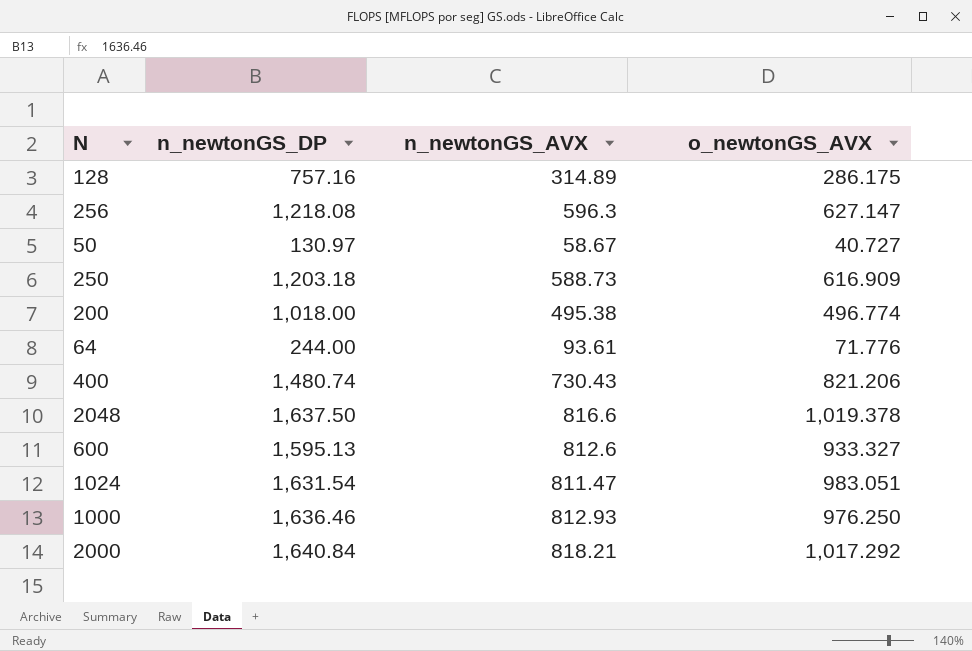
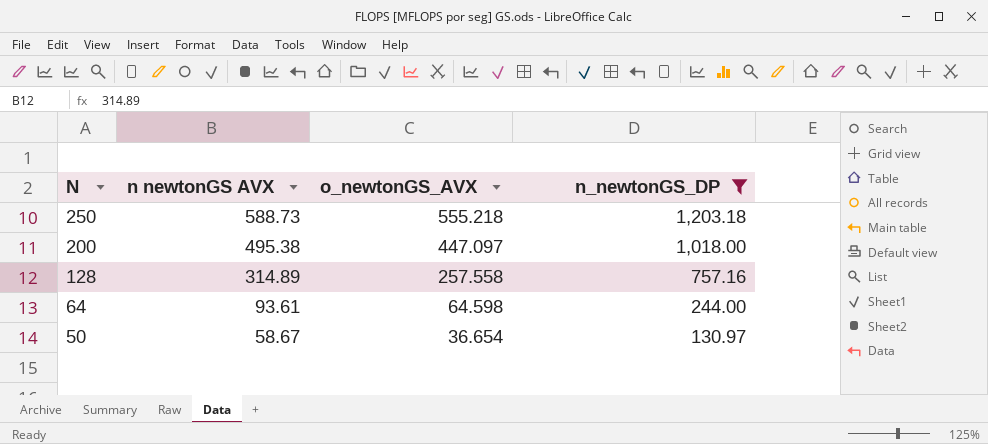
filter: none -> n_newtonGS_DP <= 1,203.18
row order: none -> N descending
column name: n_newtonGS_AVX -> n newtonGS AVX
column n_newtonGS_DP | position: 2 -> 4
250 | o_newtonGS_AVX: 616.909 -> 555.218
200 | o_newtonGS_AVX: 496.774 -> 447.097
128 | o_newtonGS_AVX: 286.175 -> 257.558
64 | o_newtonGS_AVX: 71.776 -> 64.598
50 | o_newtonGS_AVX: 40.727 -> 36.654

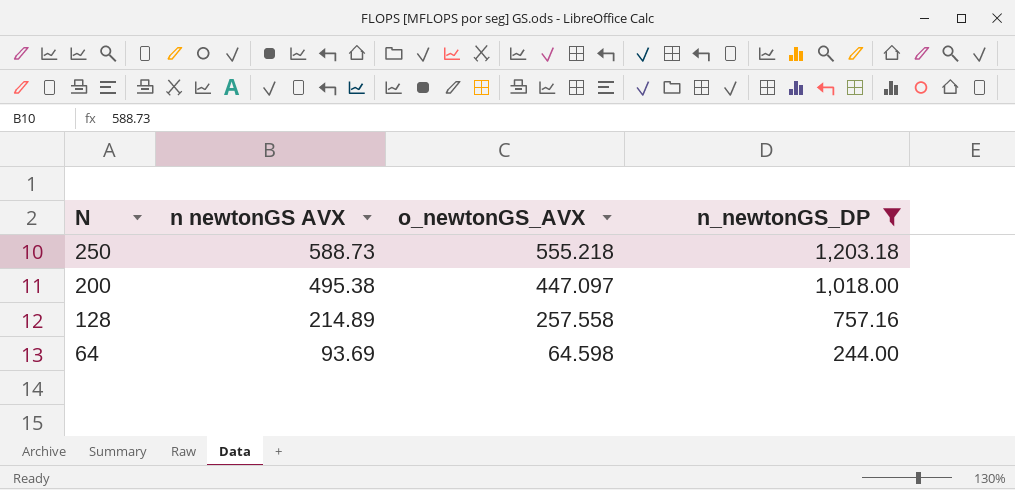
row 50: 58.67 | 36.654 | 130.97 -> none
128 | n newtonGS AVX: 314.89 -> 214.89
64 | n newtonGS AVX: 93.61 -> 93.69

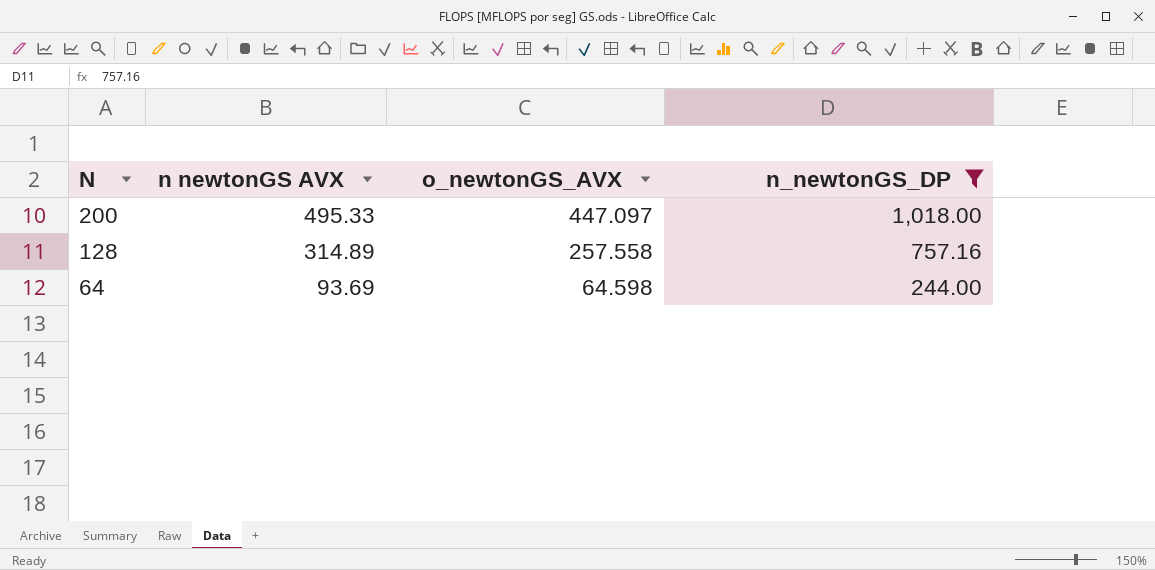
row 250: 588.73 | 555.218 | 1,203.18 -> none
200 | n newtonGS AVX: 495.38 -> 495.33
128 | n newtonGS AVX: 214.89 -> 314.89

